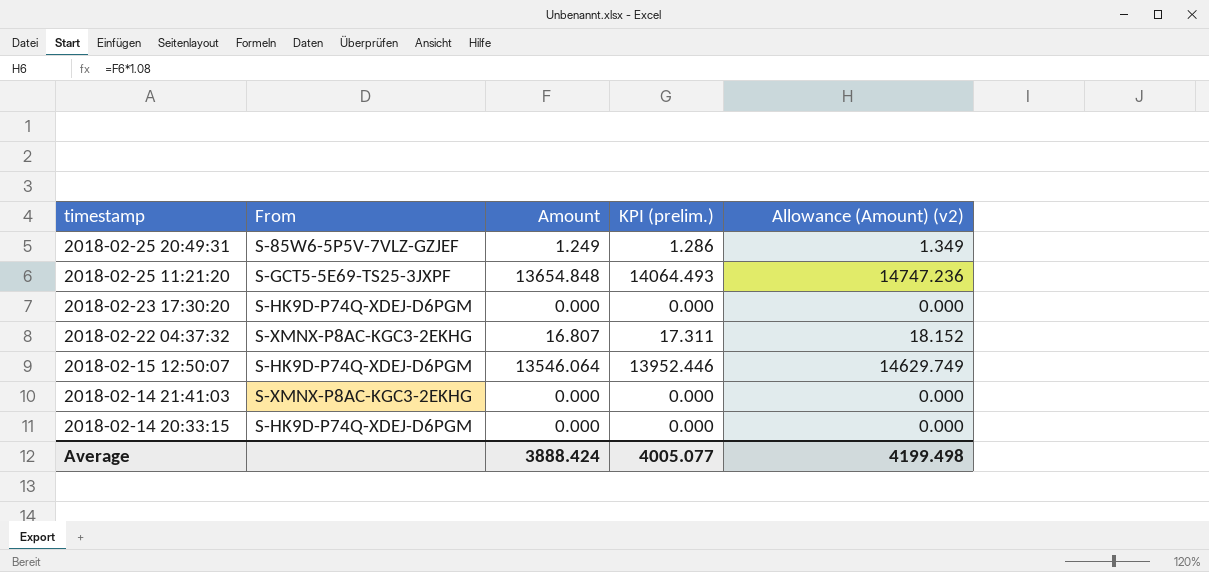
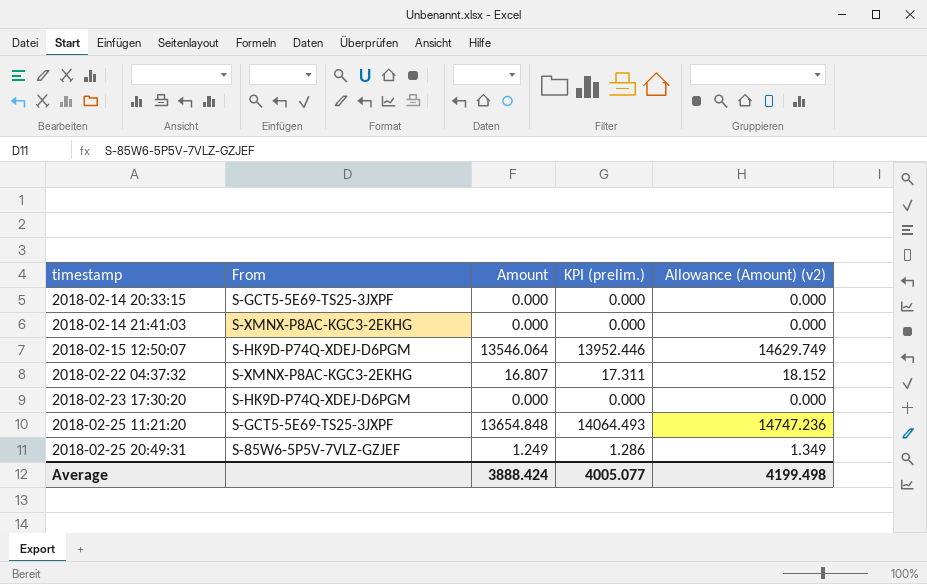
row order: timestamp descending -> timestamp ascending
2018-02-14 20:33:15 | From: S-HK9D-P74Q-XDEJ-D6PGM -> S-GCT5-5E69-TS25-3JXPF

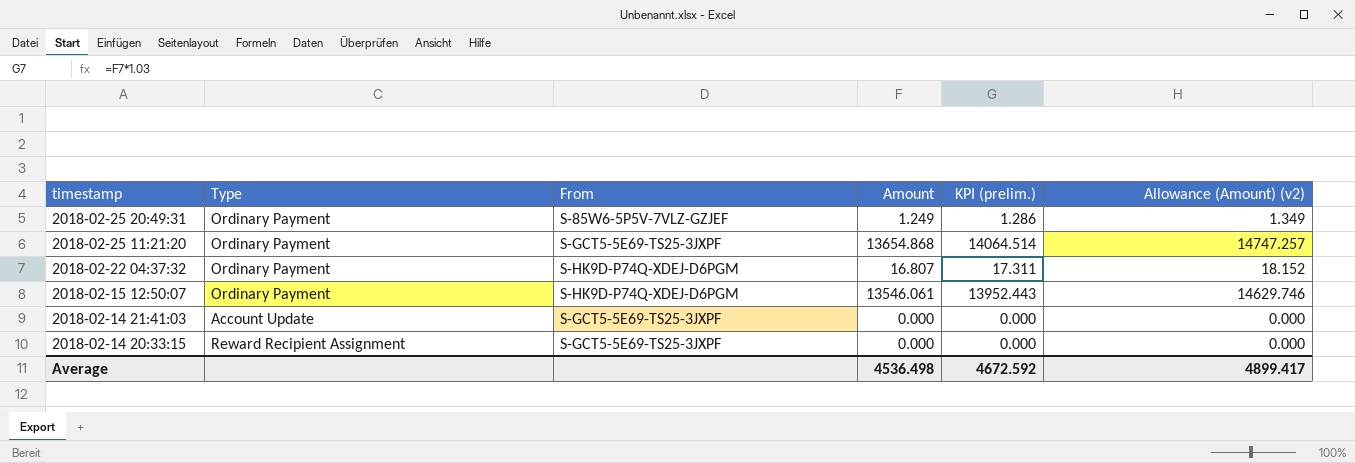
row order: timestamp ascending -> timestamp descending
column Type | position: none -> 2
row 2018-02-23 17:30:20: S-HK9D-P74Q-XDEJ-D6PGM | 0.000 | 0.000 | 0.000 -> none
2018-02-25 11:21:20 | Amount: 13654.848 -> 13654.868
2018-02-25 11:21:20 | KPI (prelim.): 14064.493 -> 14064.514
2018-02-25 11:21:20 | Allowance (Amount) (v2): 14747.236 -> 14747.257
2018-02-22 04:37:32 | From: S-XMNX-P8AC-KGC3-2EKHG -> S-HK9D-P74Q-XDEJ-D6PGM
2018-02-15 12:50:07 | Amount: 13546.064 -> 13546.061
2018-02-15 12:50:07 | KPI (prelim.): 13952.446 -> 13952.443
2018-02-15 12:50:07 | Allowance (Amount) (v2): 14629.749 -> 14629.746
2018-02-14 21:41:03 | From: S-XMNX-P8AC-KGC3-2EKHG -> S-GCT5-5E69-TS25-3JXPF
Average | Amount: 3888.424 -> 4536.498
Average | KPI (prelim.): 4005.077 -> 4672.592
Average | Allowance (Amount) (v2): 4199.498 -> 4899.417

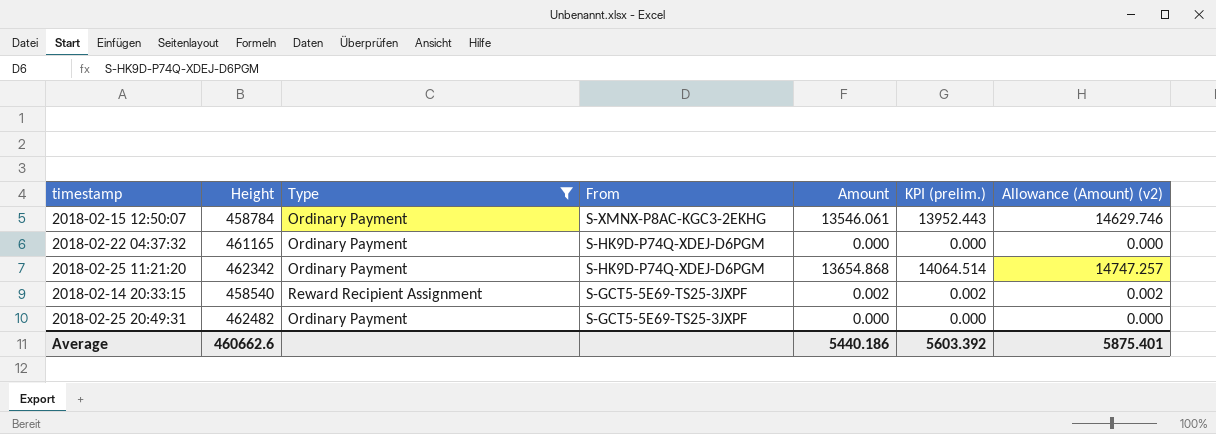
filter: none -> Type != Account Update
row order: timestamp descending -> From descending
column Height | position: none -> 2
2018-02-15 12:50:07 | From: S-HK9D-P74Q-XDEJ-D6PGM -> S-XMNX-P8AC-KGC3-2EKHG
2018-02-22 04:37:32 | Amount: 16.807 -> 0.000
2018-02-22 04:37:32 | KPI (prelim.): 17.311 -> 0.000
2018-02-22 04:37:32 | Allowance (Amount) (v2): 18.152 -> 0.000
2018-02-25 11:21:20 | From: S-GCT5-5E69-TS25-3JXPF -> S-HK9D-P74Q-XDEJ-D6PGM
2018-02-14 20:33:15 | Amount: 0.000 -> 0.002
2018-02-14 20:33:15 | KPI (prelim.): 0.000 -> 0.002
2018-02-14 20:33:15 | Allowance (Amount) (v2): 0.000 -> 0.002
2018-02-25 20:49:31 | From: S-85W6-5P5V-7VLZ-GZJEF -> S-GCT5-5E69-TS25-3JXPF
2018-02-25 20:49:31 | Amount: 1.249 -> 0.000
2018-02-25 20:49:31 | KPI (prelim.): 1.286 -> 0.000
2018-02-25 20:49:31 | Allowance (Amount) (v2): 1.349 -> 0.000
Average | Amount: 4536.498 -> 5440.186
Average | KPI (prelim.): 4672.592 -> 5603.392
Average | Allowance (Amount) (v2): 4899.417 -> 5875.401

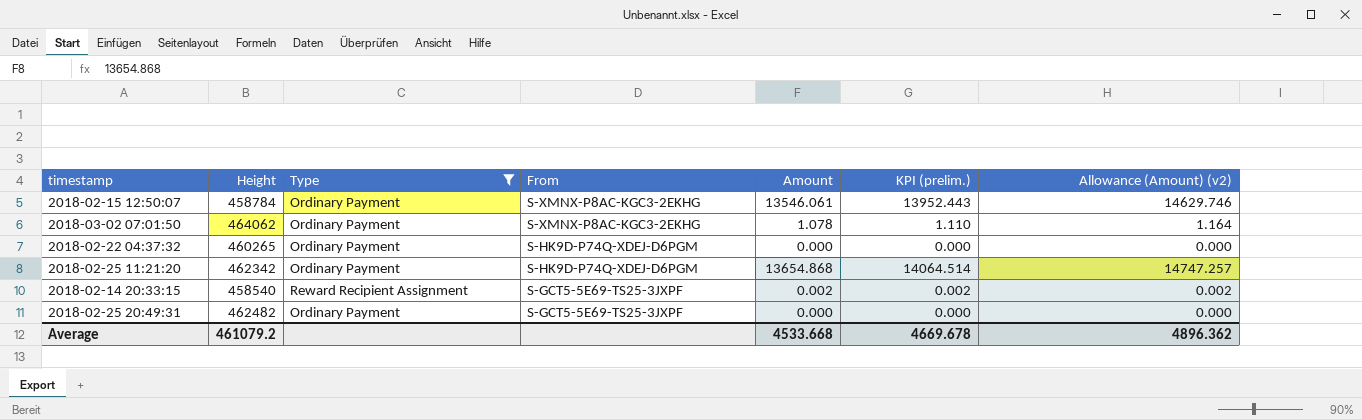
row 2018-03-02 07:01:50: none -> 464062 | Ordinary Payment | S-XMNX-P8AC-KGC3-2EKHG | 1.078 | 1.110 | 1.164
2018-02-22 04:37:32 | Height: 461165 -> 460265
Average | Height: 460662.6 -> 461079.2
Average | Amount: 5440.186 -> 4533.668
Average | KPI (prelim.): 5603.392 -> 4669.678
Average | Allowance (Amount) (v2): 5875.401 -> 4896.362

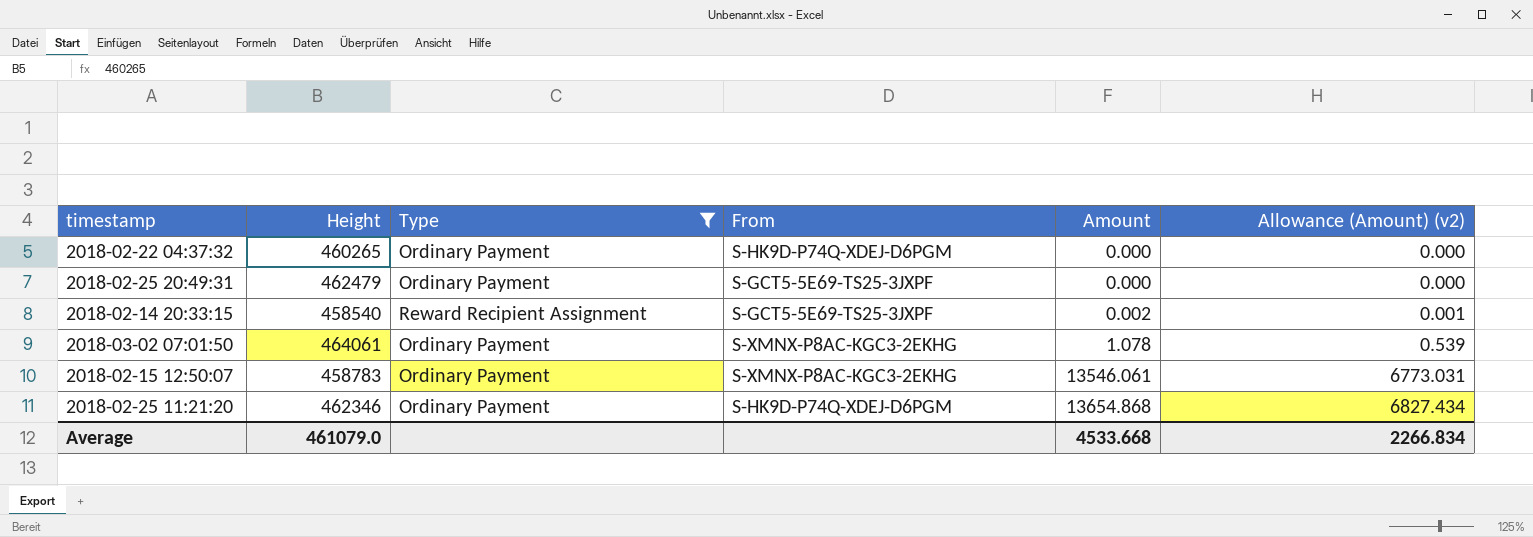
row order: From descending -> Amount ascending
column KPI (prelim.) | formula: [Amount] * 1.03 -> none
column Allowance (Amount) (v2) | formula: [Amount] * 1.08 -> [Amount] * 0.5
2018-02-25 20:49:31 | Height: 462482 -> 462479
2018-03-02 07:01:50 | Height: 464062 -> 464061
2018-02-15 12:50:07 | Height: 458784 -> 458783
2018-02-25 11:21:20 | Height: 462342 -> 462346
Average | Height: 461079.2 -> 461079.0
Average | Allowance (Amount) (v2): 4896.362 -> 2266.834

